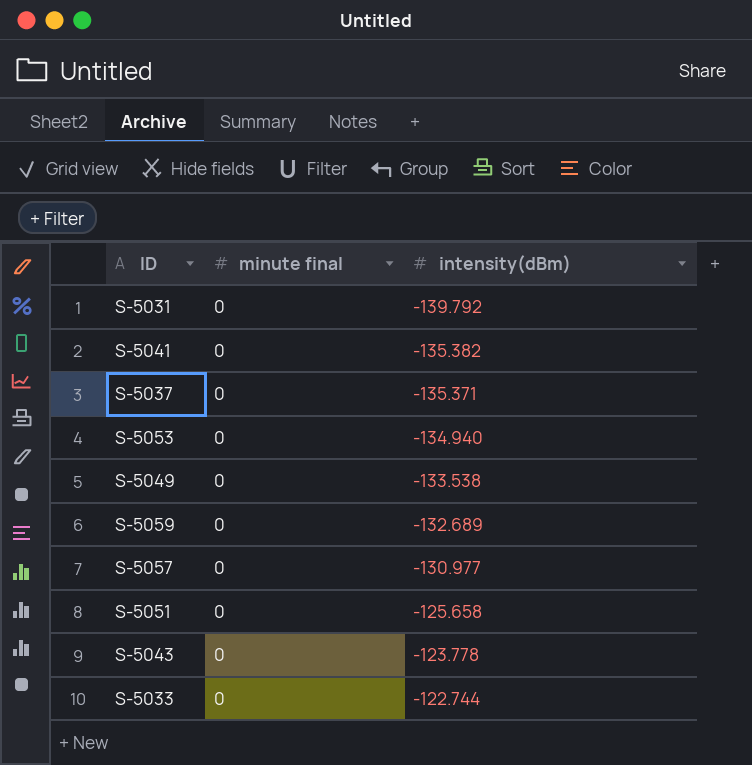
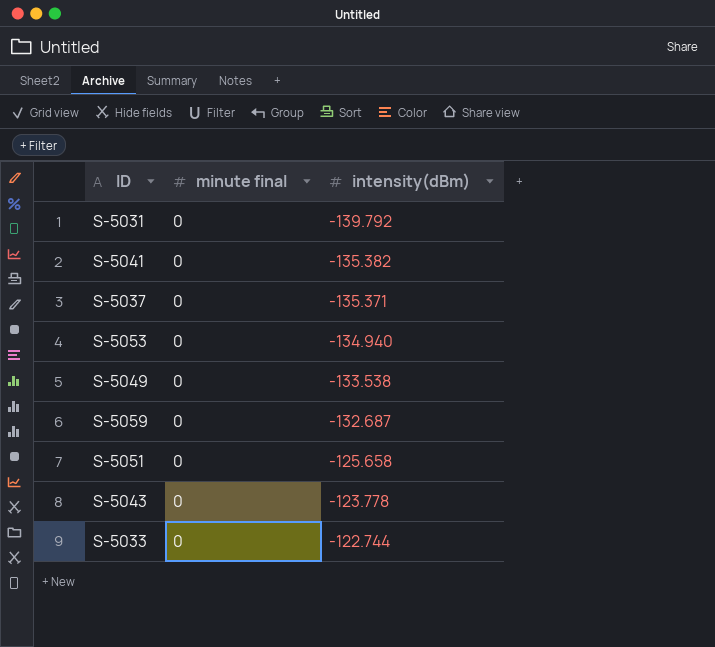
row S-5057: 0 | -130.977 -> none
S-5059 | intensity(dBm): -132.689 -> -132.687

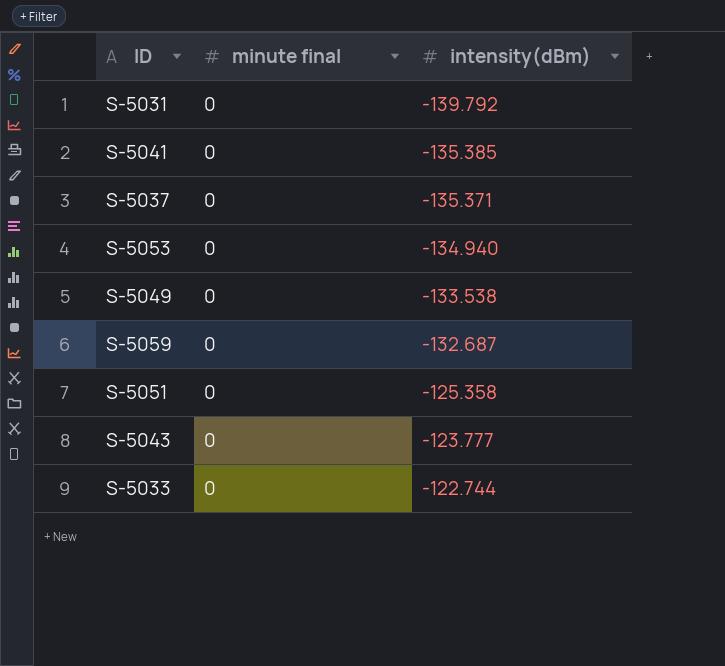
S-5041 | intensity(dBm): -135.382 -> -135.385
S-5051 | intensity(dBm): -125.658 -> -125.358
S-5043 | intensity(dBm): -123.778 -> -123.777

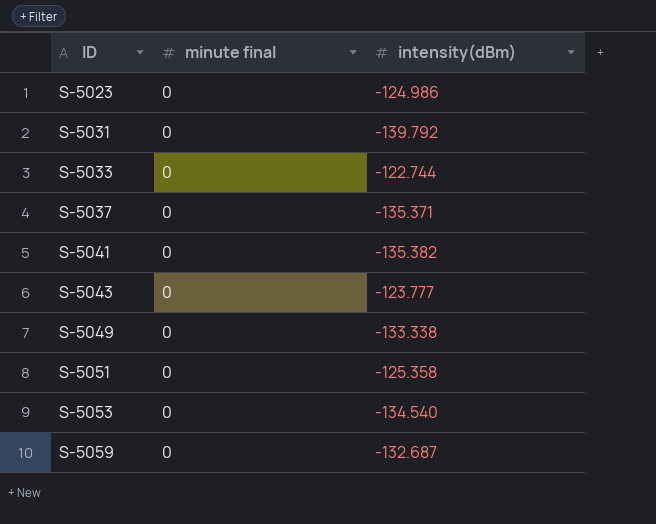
row order: intensity(dBm) ascending -> ID ascending
row S-5023: none -> 0 | -124.986
S-5041 | intensity(dBm): -135.385 -> -135.382
S-5049 | intensity(dBm): -133.538 -> -133.338
S-5053 | intensity(dBm): -134.940 -> -134.540

